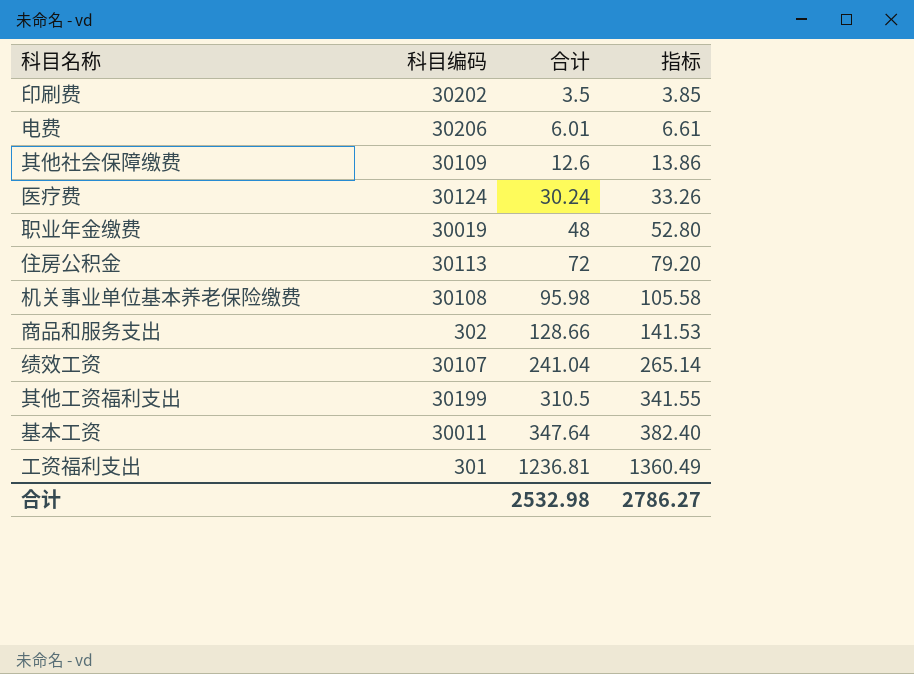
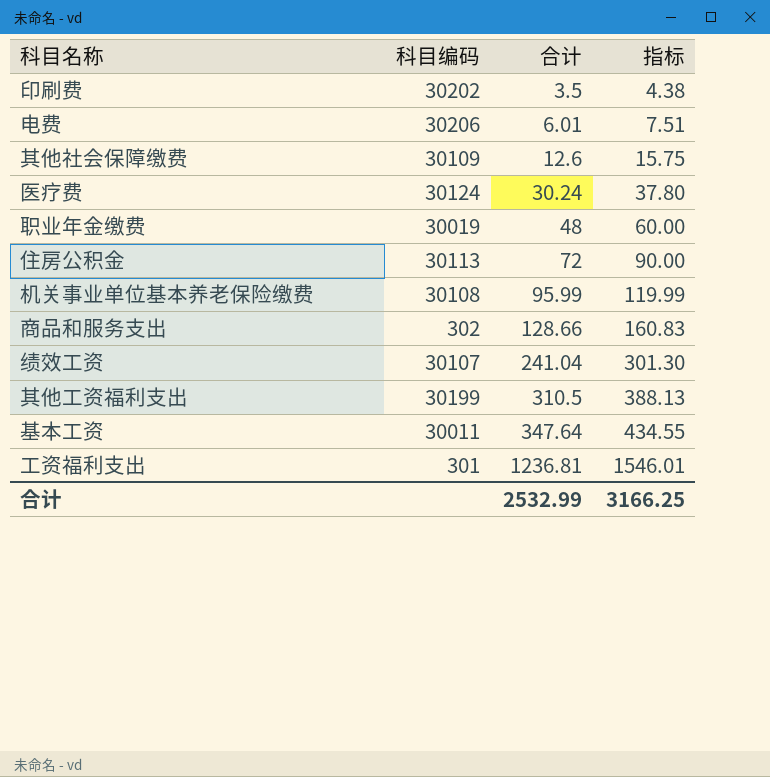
column 指标 | formula: [合计] * 1.1 -> [合计] * 1.25
机关事业单位基本养老保险缴费 | 合计: 95.98 -> 95.99
合计 | 合计: 2532.98 -> 2532.99
合计 | 指标: 2786.27 -> 3166.25

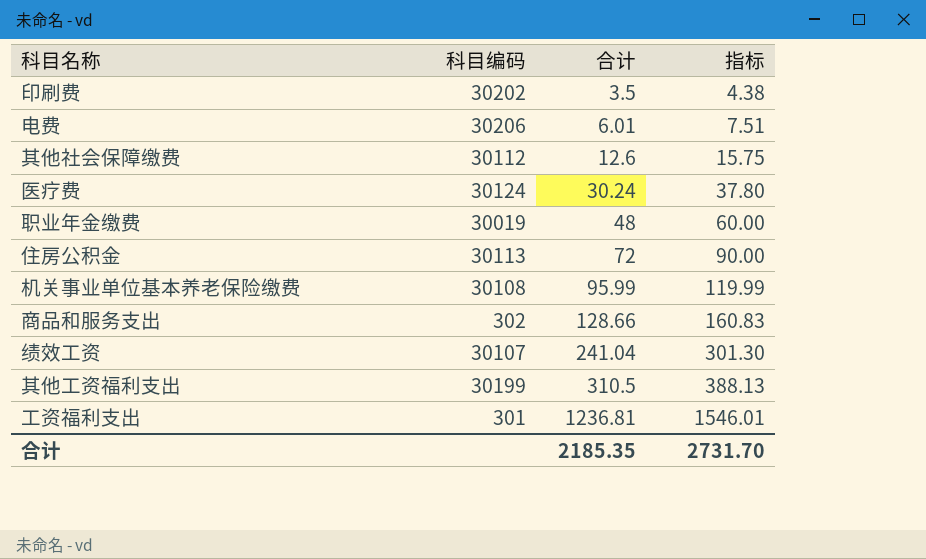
row 基本工资: 30011 | 347.64 | 434.55 -> none
其他社会保障缴费 | 科目编码: 30109 -> 30112
合计 | 合计: 2532.99 -> 2185.35
合计 | 指标: 3166.25 -> 2731.70

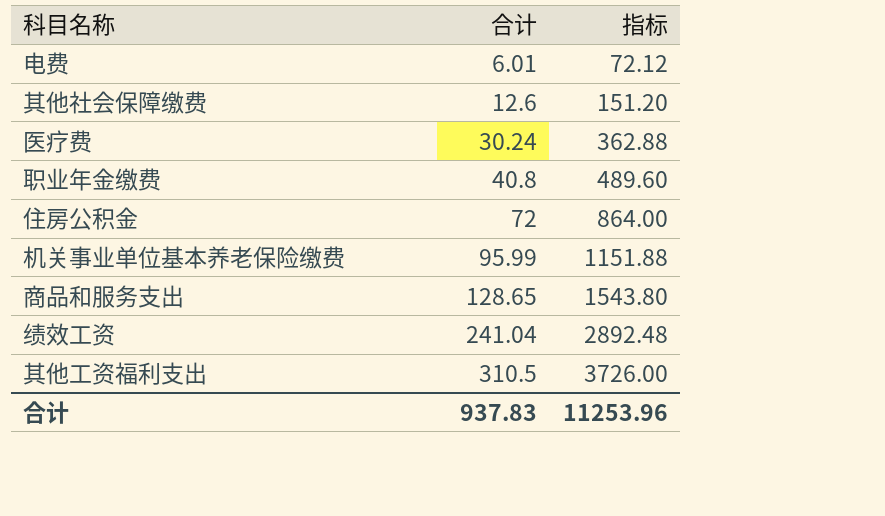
column 科目编码 | position: 2 -> none
column 指标 | formula: [合计] * 1.25 -> [合计] * 12
row 印刷费: 30202 | 3.5 | 4.38 -> none
row 工资福利支出: 301 | 1236.81 | 1546.01 -> none
职业年金缴费 | 合计: 48 -> 40.8
商品和服务支出 | 合计: 128.66 -> 128.65
合计 | 合计: 2185.35 -> 937.83
合计 | 指标: 2731.70 -> 11253.96

